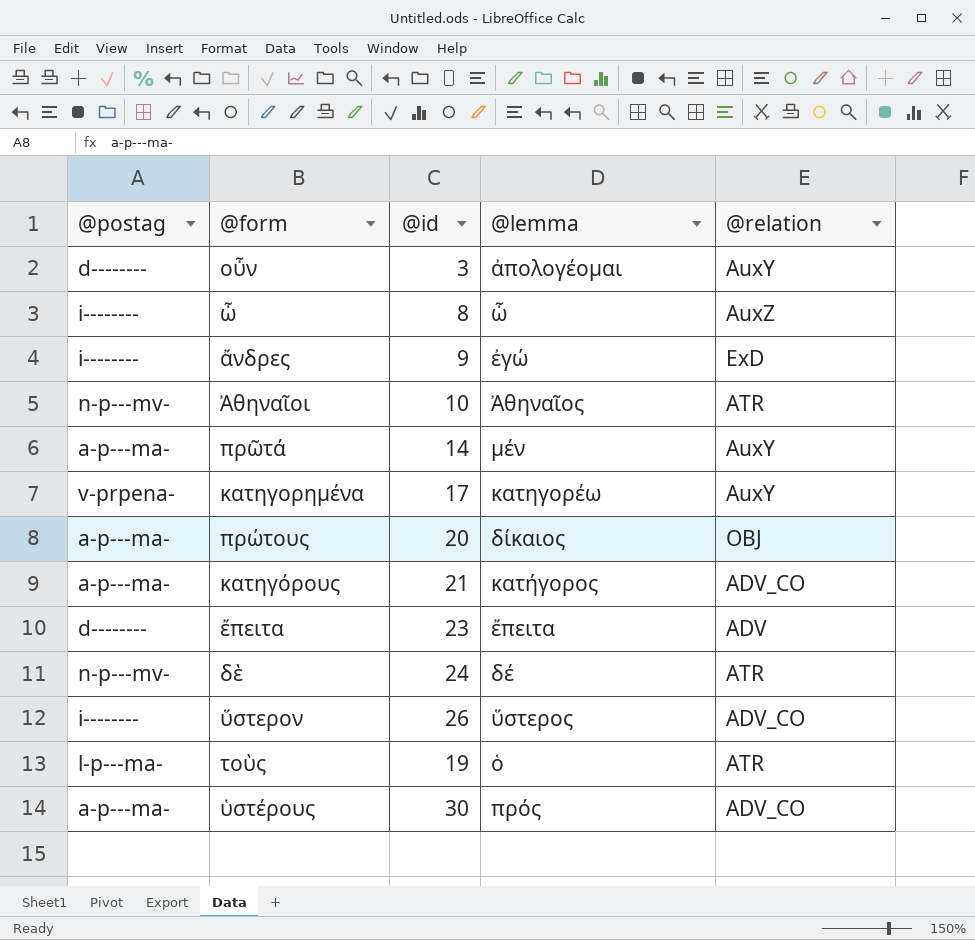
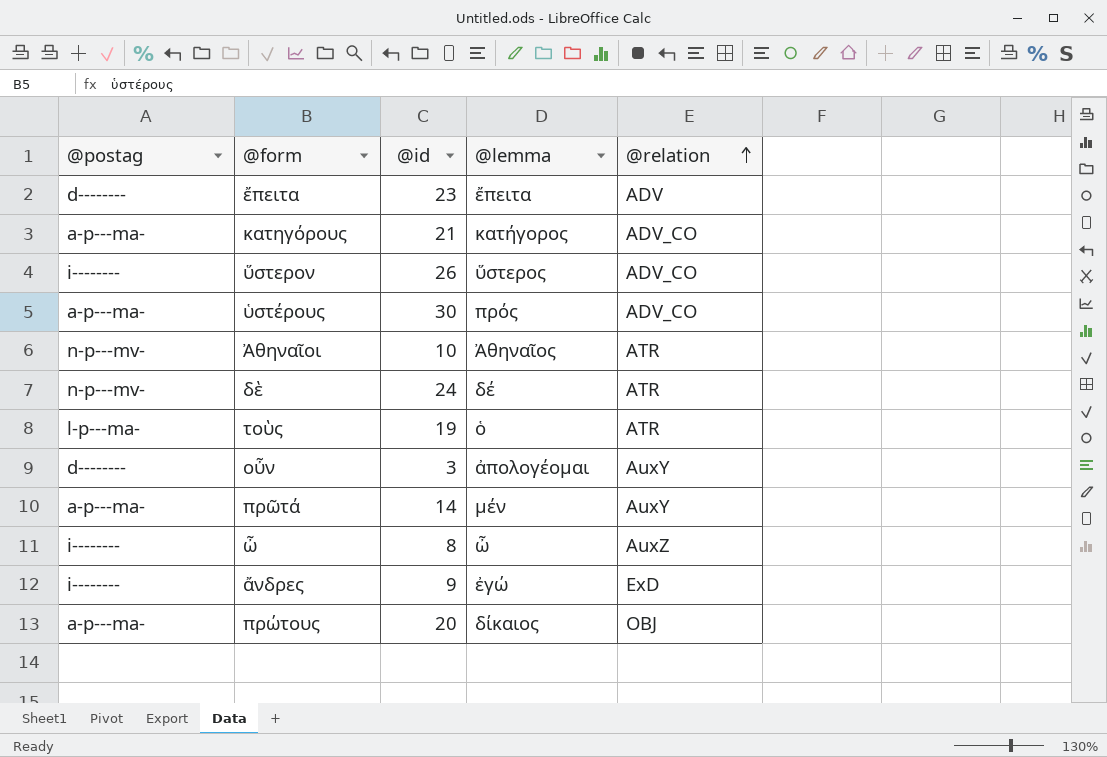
row order: none -> @relation ascending
row κατηγορημένα: v-prpena- | 17 | κατηγορέω | AuxY -> none

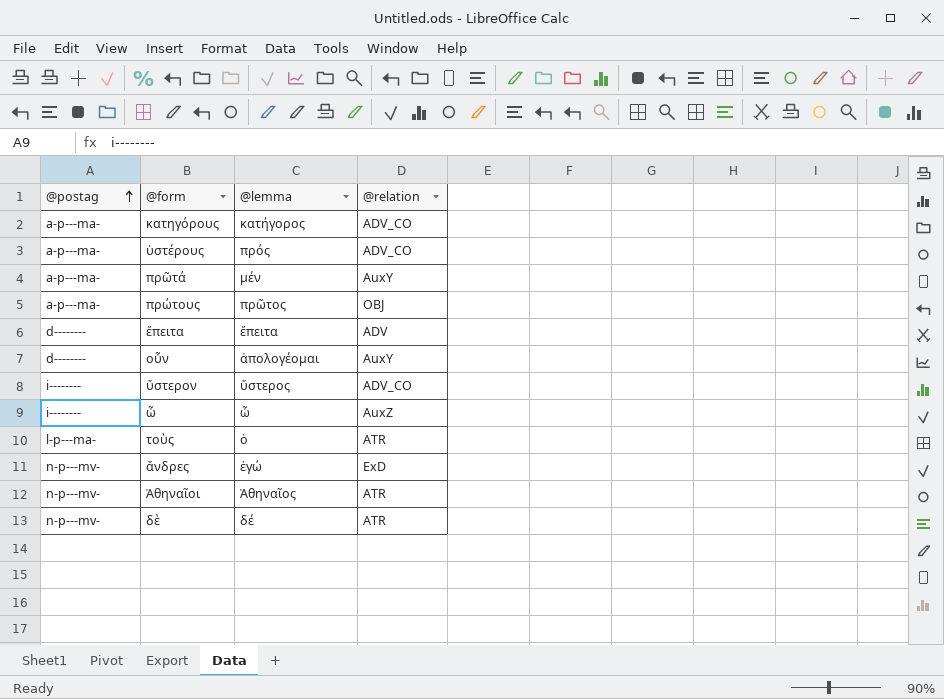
row order: @relation ascending -> @postag ascending
column @id | position: 3 -> none
πρώτους | @lemma: δίκαιος -> πρῶτος
ἄνδρες | @postag: i-------- -> n-p---mv-

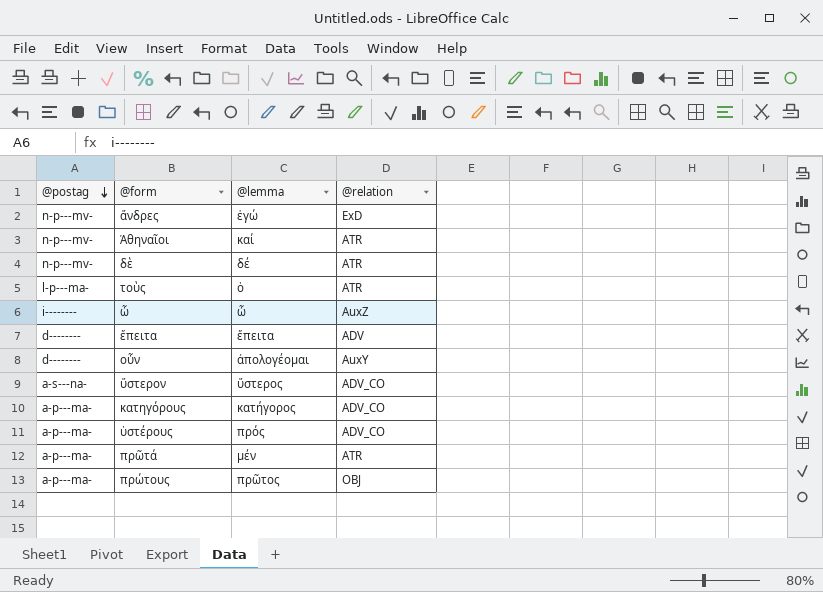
row order: @postag ascending -> @postag descending
Ἀθηναῖοι | @lemma: Ἀθηναῖος -> καί
ὕστερον | @postag: i-------- -> a-s---na-
πρῶτά | @relation: AuxY -> ATR

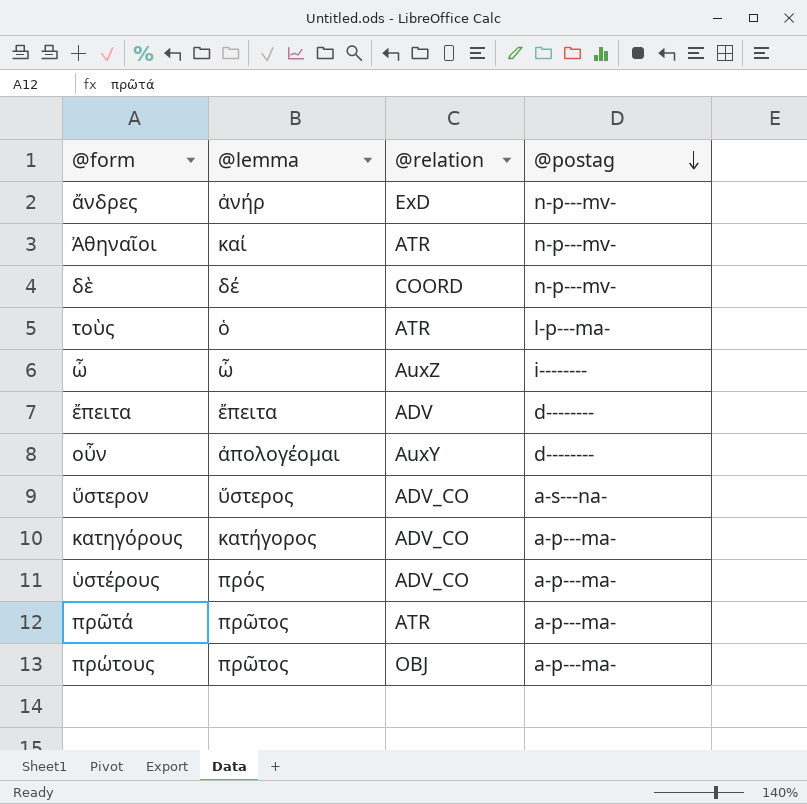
column @postag | position: 1 -> 4
ἄνδρες | @lemma: ἐγώ -> ἀνήρ
δὲ | @relation: ATR -> COORD
πρῶτά | @lemma: μέν -> πρῶτος

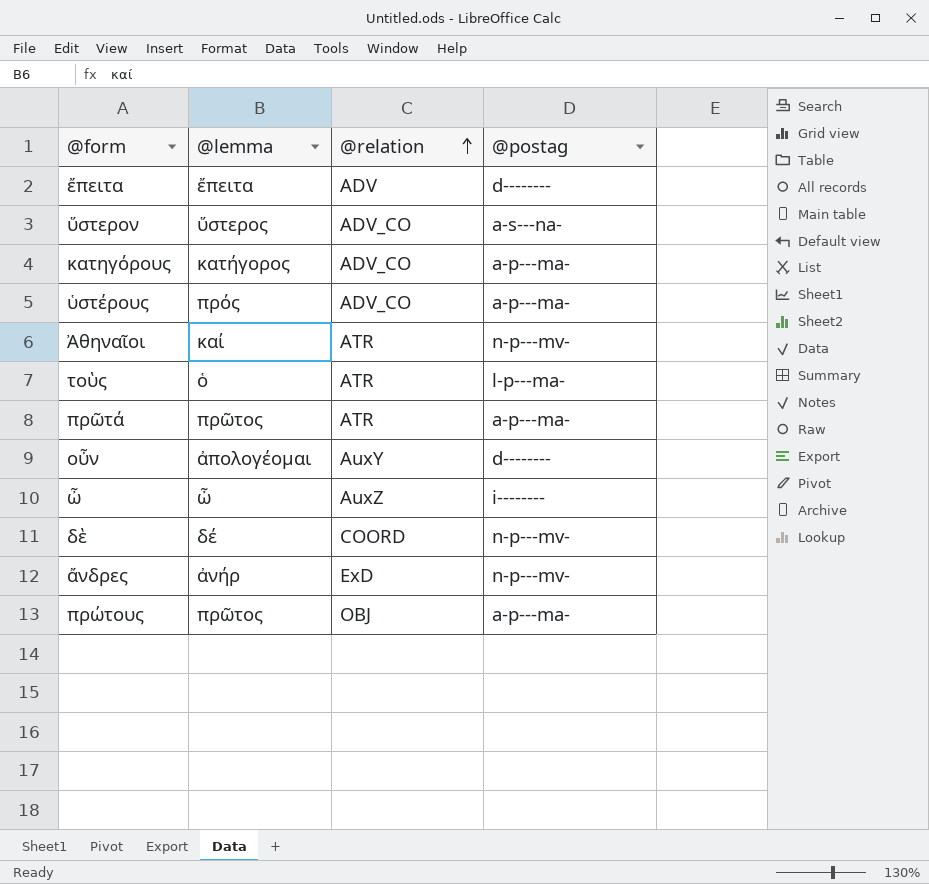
row order: @postag descending -> @relation ascending

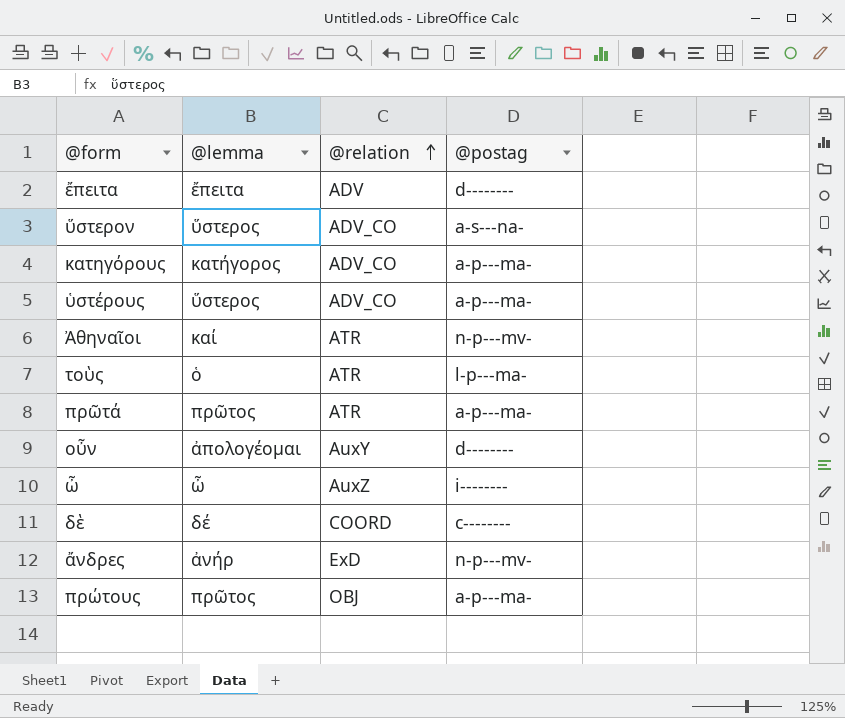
ὑστέρους | @lemma: πρός -> ὕστερος
δὲ | @postag: n-p---mv- -> c--------

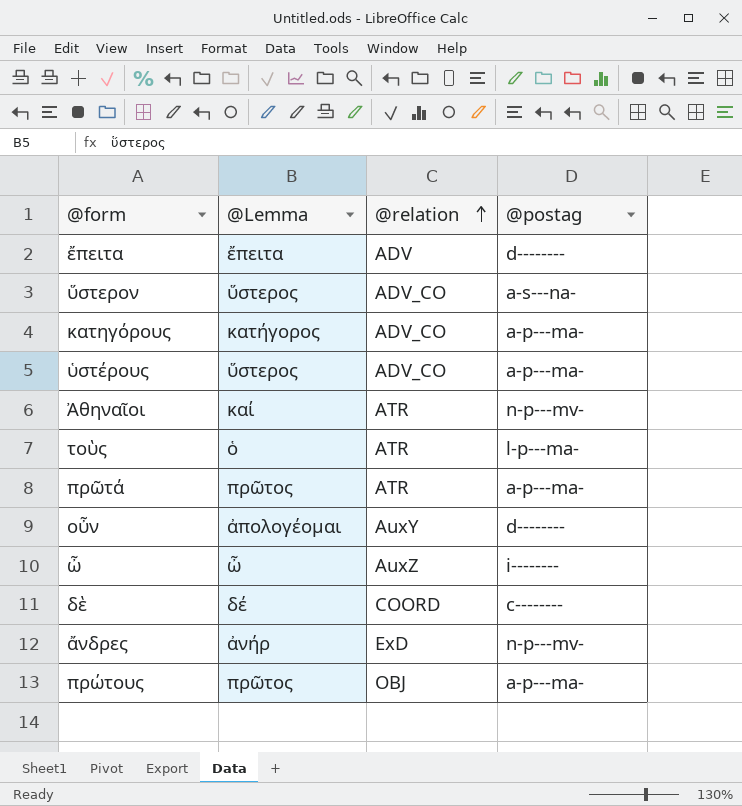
column name: @lemma -> @Lemma

